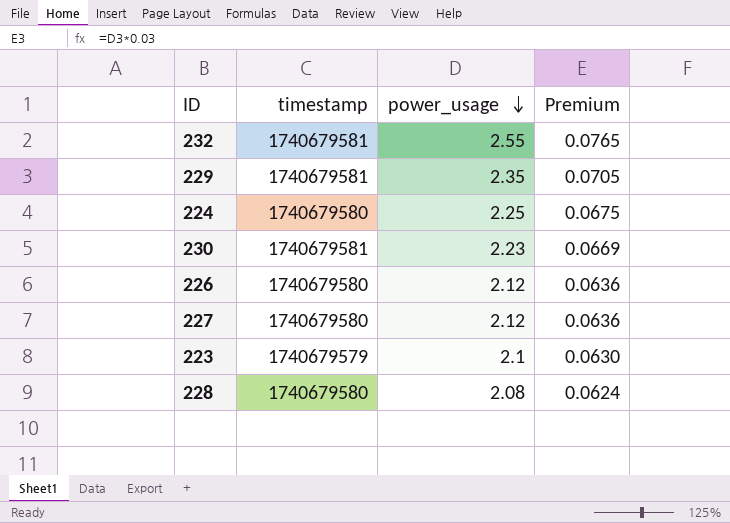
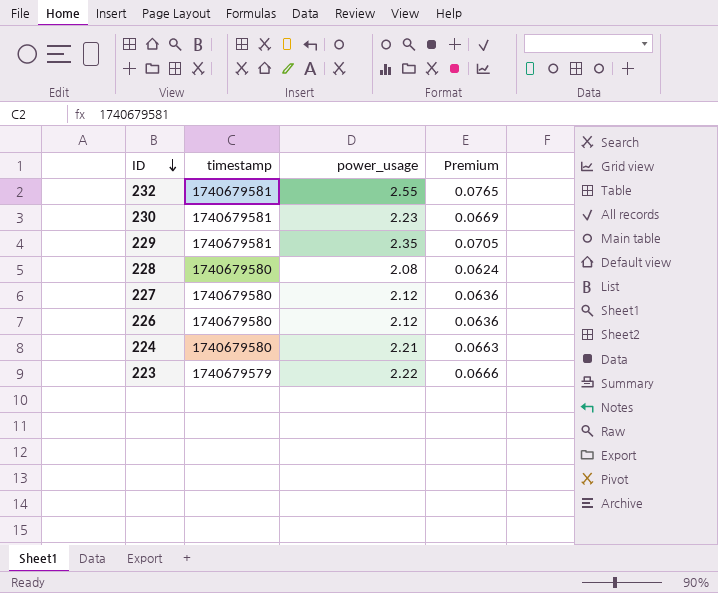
row order: power_usage descending -> ID descending
224 | power_usage: 2.25 -> 2.21
224 | Premium: 0.0675 -> 0.0663
223 | power_usage: 2.1 -> 2.22
223 | Premium: 0.0630 -> 0.0666

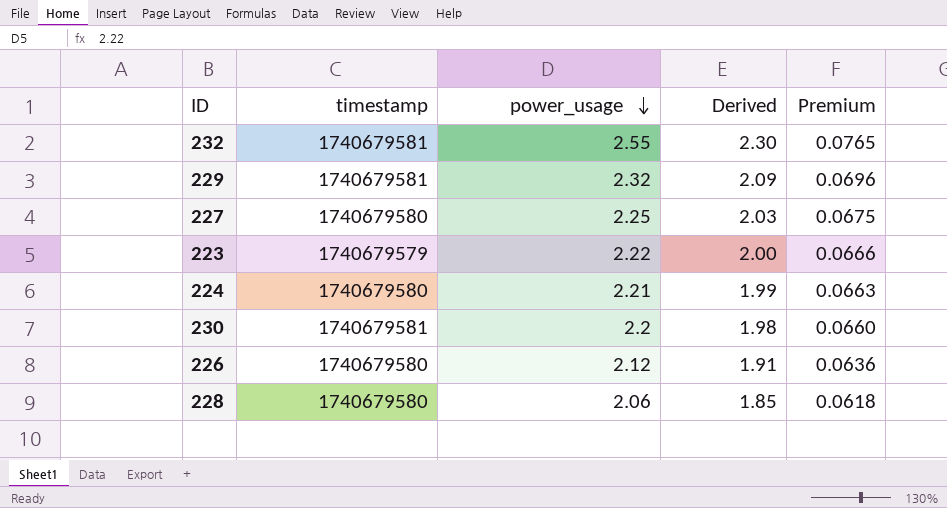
row order: ID descending -> power_usage descending
column Derived | formula: none -> [power_usage] * 0.9
229 | power_usage: 2.35 -> 2.32
229 | Premium: 0.0705 -> 0.0696
227 | power_usage: 2.12 -> 2.25
227 | Premium: 0.0636 -> 0.0675
230 | power_usage: 2.23 -> 2.2
230 | Premium: 0.0669 -> 0.0660
228 | power_usage: 2.08 -> 2.06
228 | Premium: 0.0624 -> 0.0618

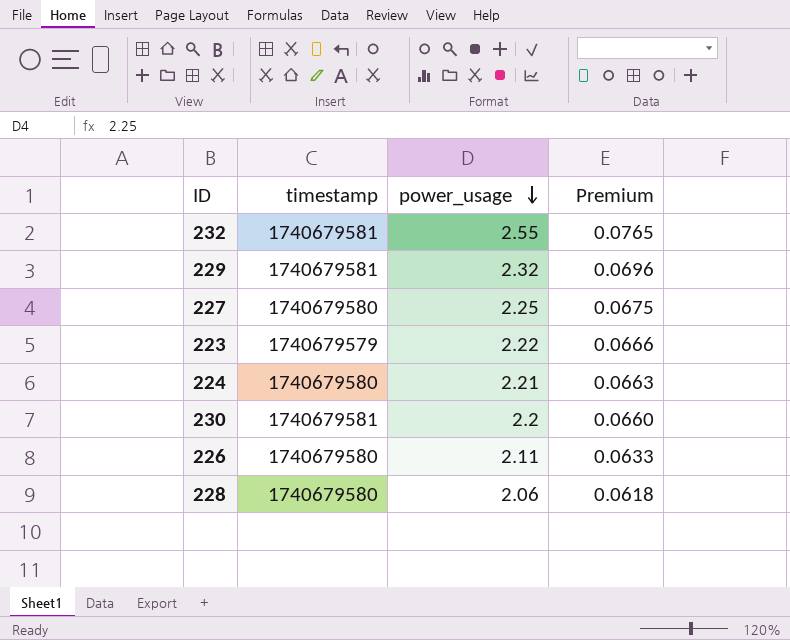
column Derived | formula: [power_usage] * 0.9 -> none
226 | power_usage: 2.12 -> 2.11
226 | Premium: 0.0636 -> 0.0633

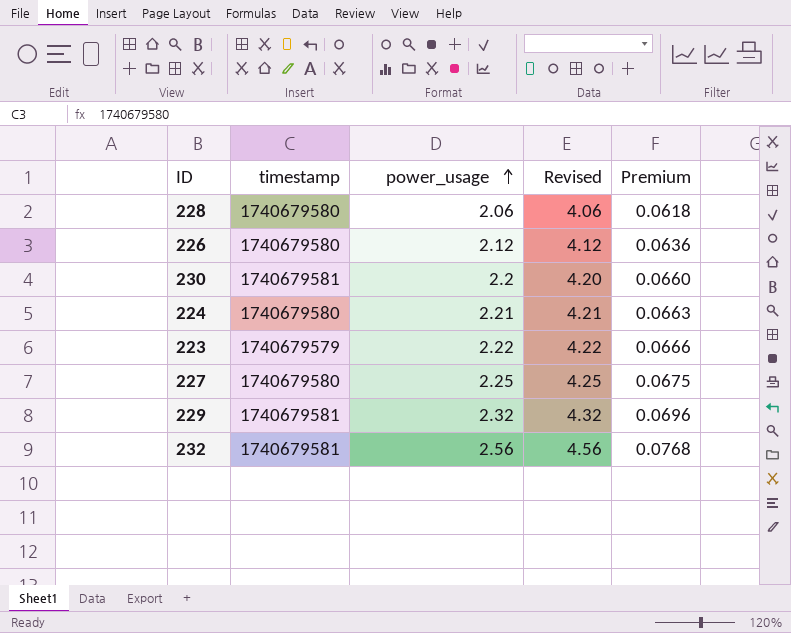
row order: power_usage descending -> power_usage ascending
column Revised | formula: none -> [power_usage] + 2
226 | power_usage: 2.11 -> 2.12
226 | Premium: 0.0633 -> 0.0636
232 | power_usage: 2.55 -> 2.56
232 | Premium: 0.0765 -> 0.0768

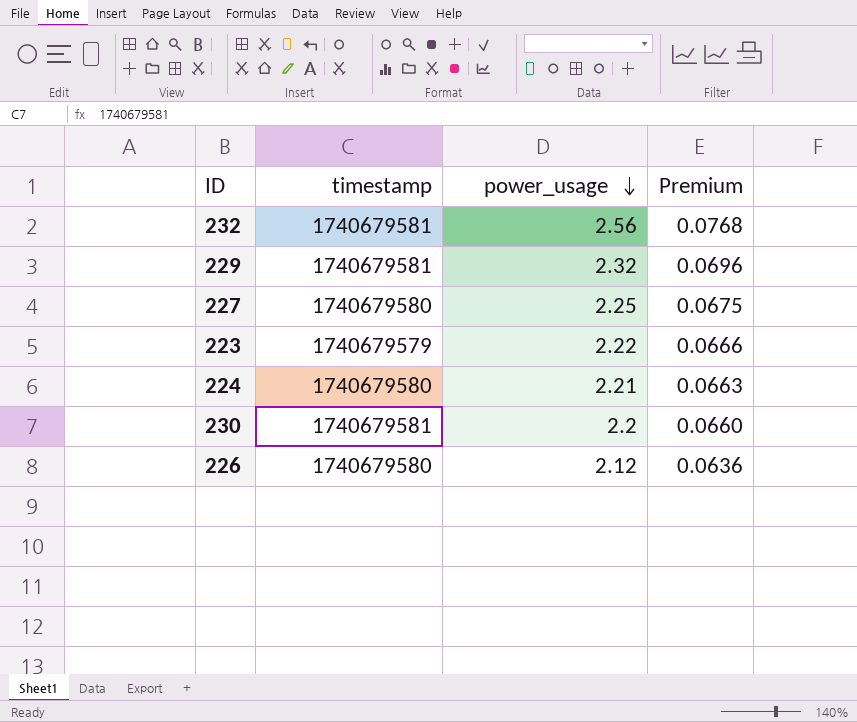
row order: power_usage ascending -> power_usage descending
column Revised | formula: [power_usage] + 2 -> none
row 228: 1740679580 | 2.06 | 4.06 | 0.0618 -> none

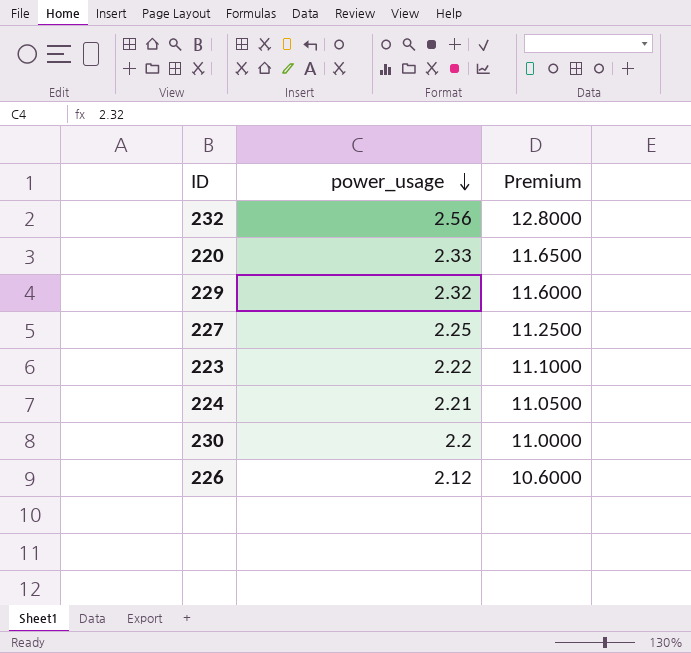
column timestamp | position: 2 -> none
column Premium | formula: [power_usage] * 0.03 -> [power_usage] * 5
row 220: none -> 2.33 | 11.6500

